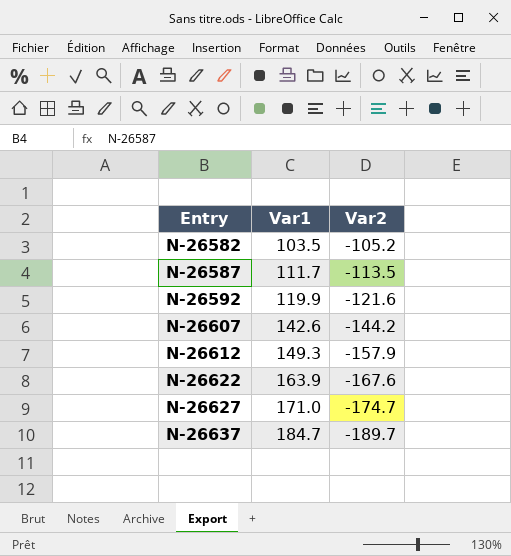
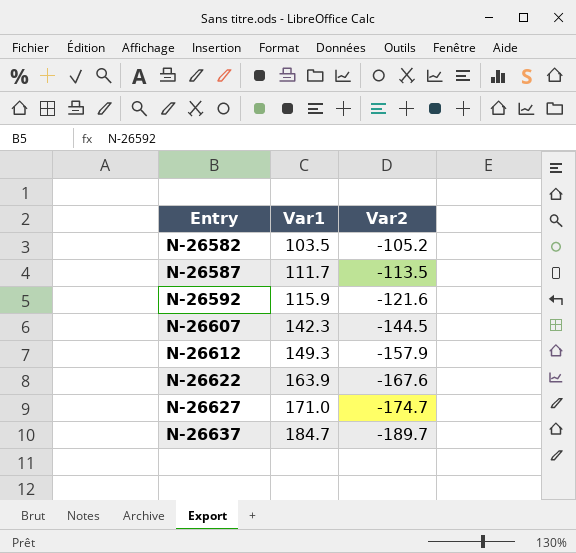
N-26592 | Var1: 119.9 -> 115.9
N-26607 | Var1: 142.6 -> 142.3
N-26607 | Var2: -144.2 -> -144.5

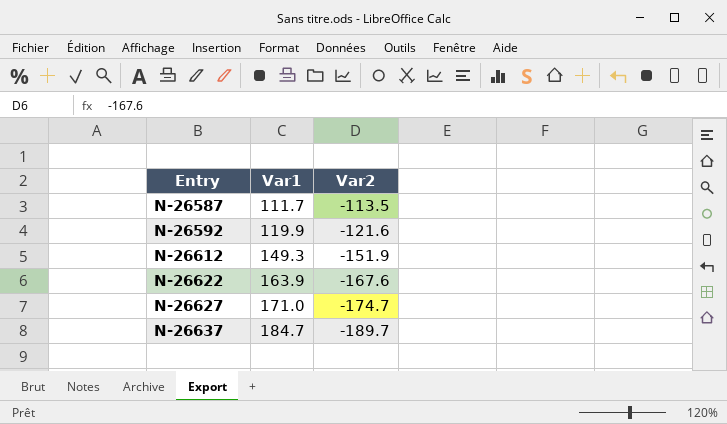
row N-26582: 103.5 | -105.2 -> none
row N-26607: 142.3 | -144.5 -> none
N-26592 | Var1: 115.9 -> 119.9
N-26612 | Var2: -157.9 -> -151.9

